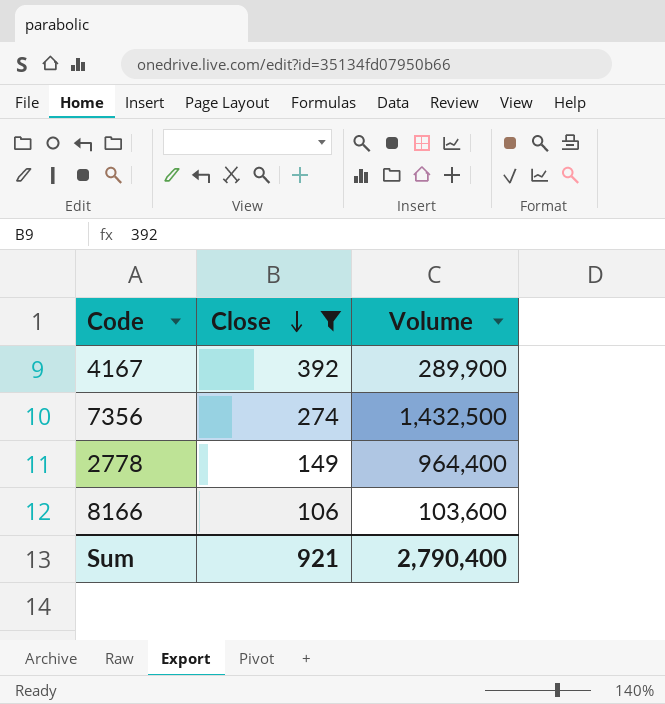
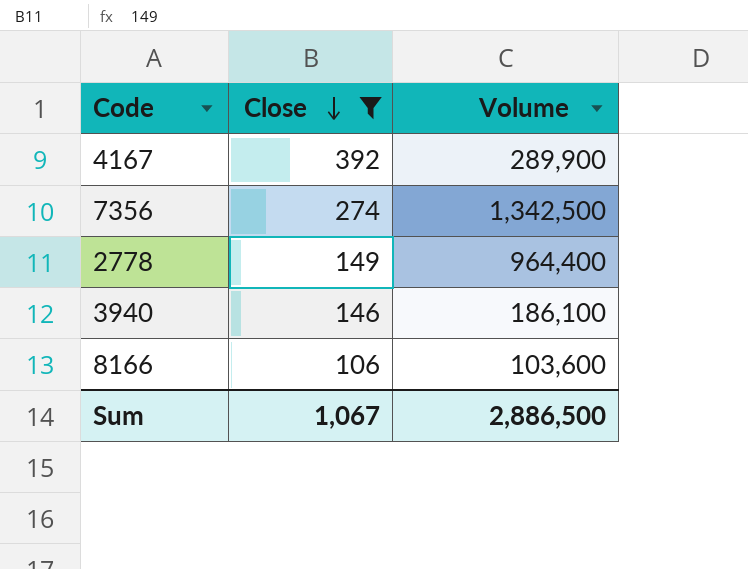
7356 | Volume: 1,432,500 -> 1,342,500
row 3940: none -> 146 | 186,100
Sum | Close: 921 -> 1,067
Sum | Volume: 2,790,400 -> 2,886,500

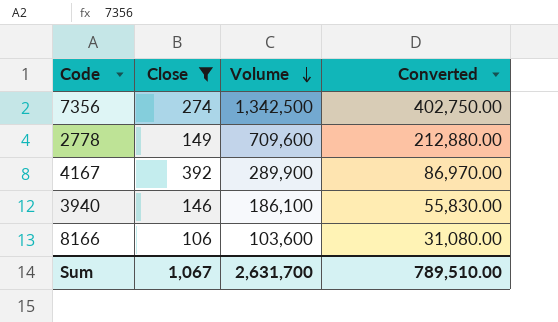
row order: Close descending -> Volume descending
column Converted | formula: none -> [Volume] * 0.3
2778 | Volume: 964,400 -> 709,600
Sum | Volume: 2,886,500 -> 2,631,700

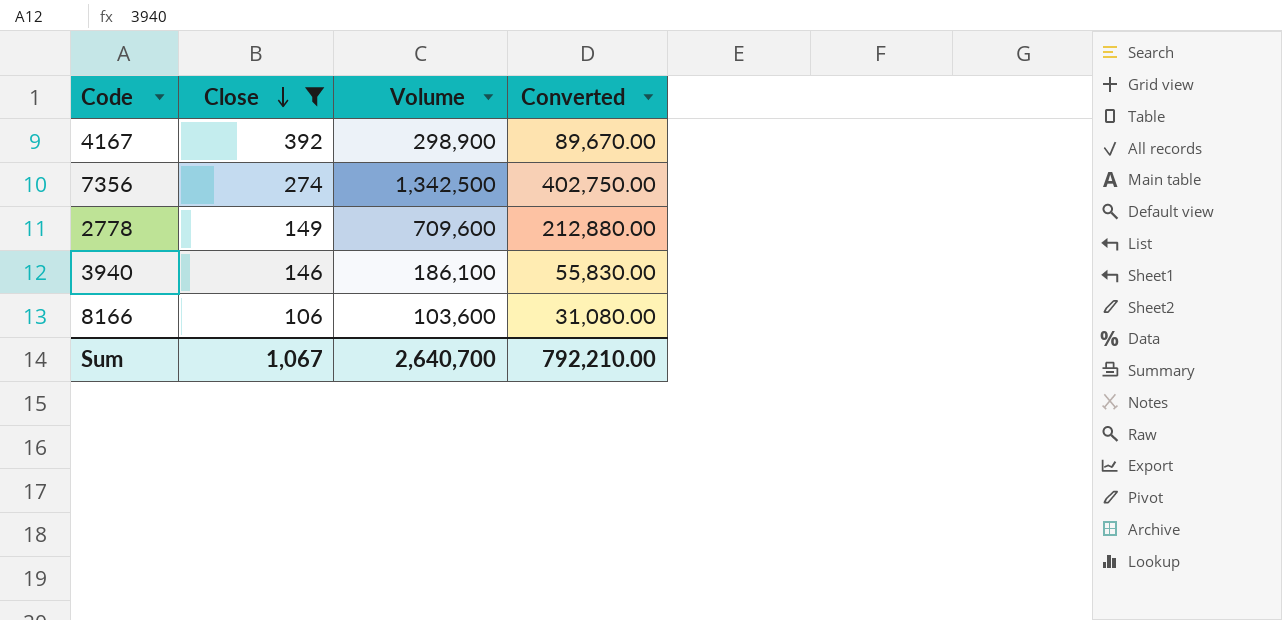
row order: Volume descending -> Close descending
4167 | Volume: 289,900 -> 298,900
4167 | Converted: 86,970.00 -> 89,670.00
Sum | Volume: 2,631,700 -> 2,640,700
Sum | Converted: 789,510.00 -> 792,210.00

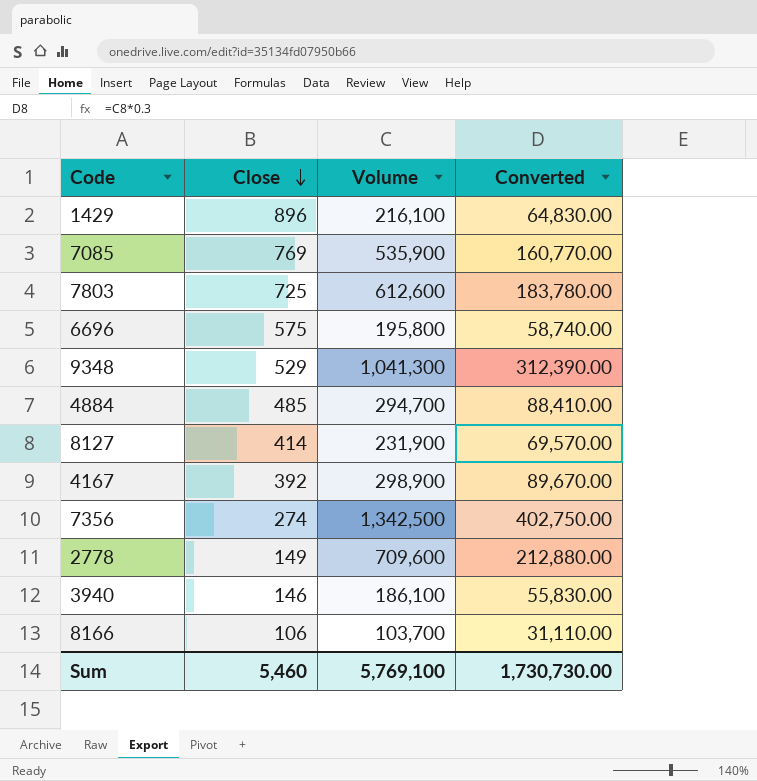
filter: Close <= 392 -> none
8166 | Volume: 103,600 -> 103,700
8166 | Converted: 31,080.00 -> 31,110.00
Sum | Close: 1,067 -> 5,460
Sum | Volume: 2,640,700 -> 5,769,100
Sum | Converted: 792,210.00 -> 1,730,730.00

